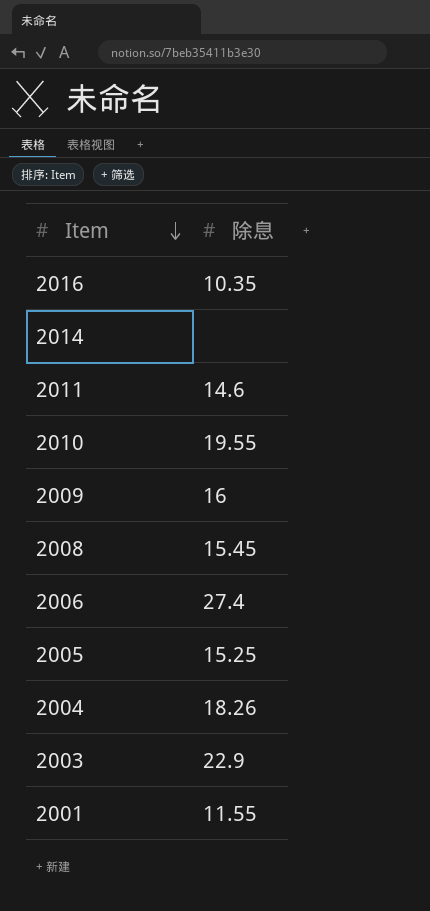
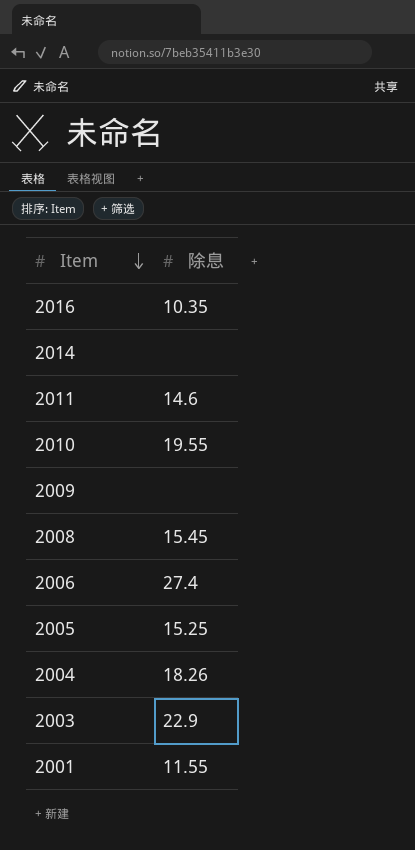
2009 | 除息: 16 -> none

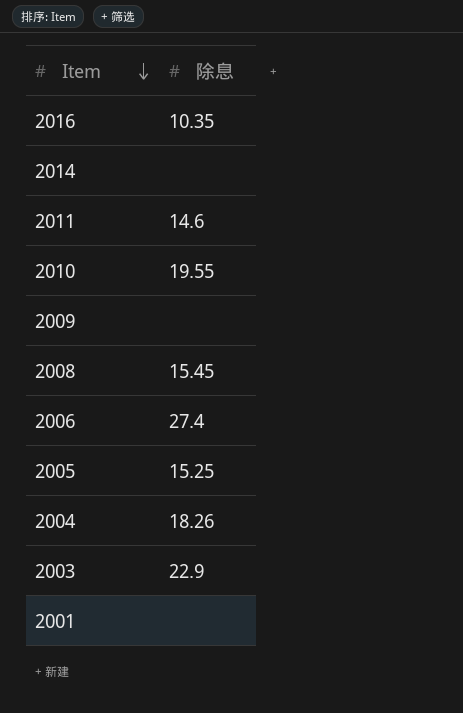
2001 | 除息: 11.55 -> none

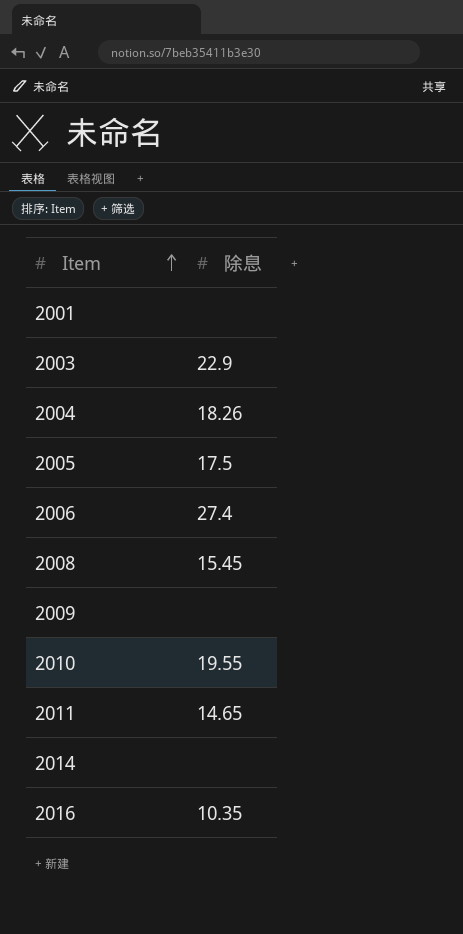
row order: Item descending -> Item ascending
2005 | 除息: 15.25 -> 17.5
2011 | 除息: 14.6 -> 14.65

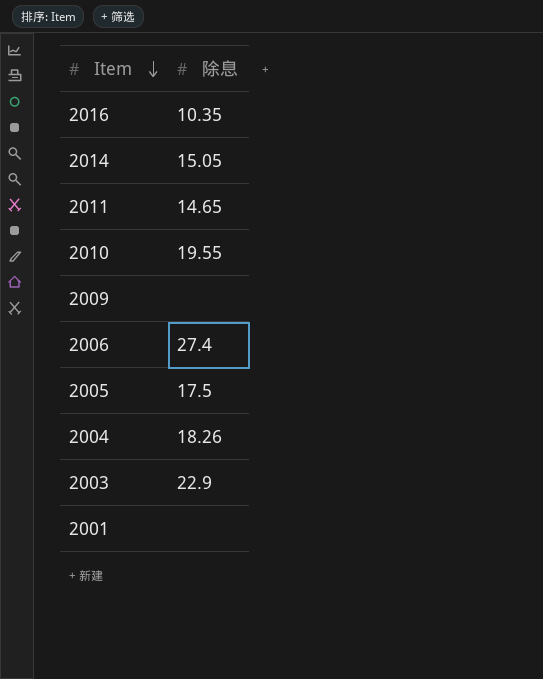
row order: Item ascending -> Item descending
row 2008: 15.45 -> none
2014 | 除息: none -> 15.05

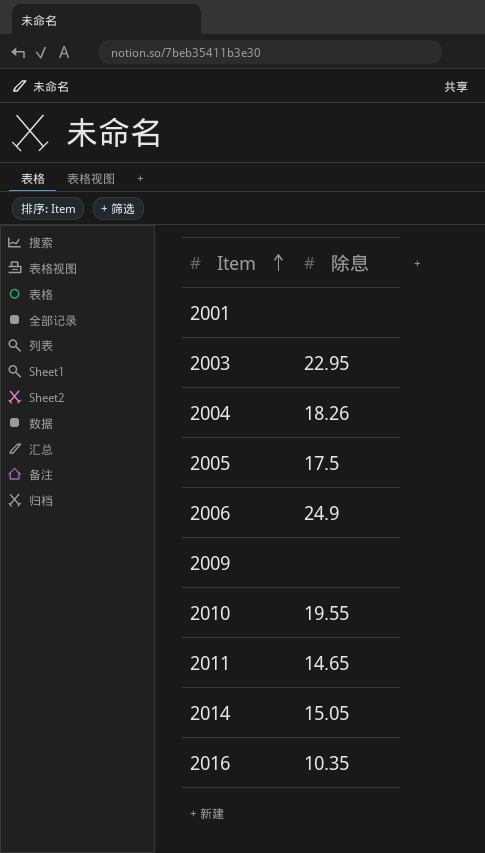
row order: Item descending -> Item ascending
2003 | 除息: 22.9 -> 22.95
2006 | 除息: 27.4 -> 24.9

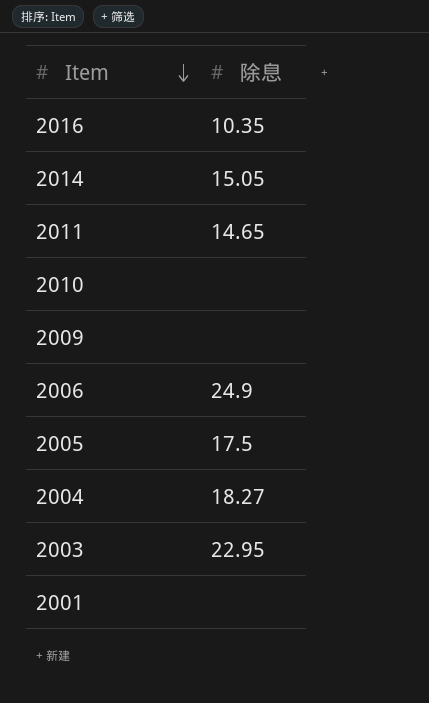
row order: Item ascending -> Item descending
2010 | 除息: 19.55 -> none
2004 | 除息: 18.26 -> 18.27

